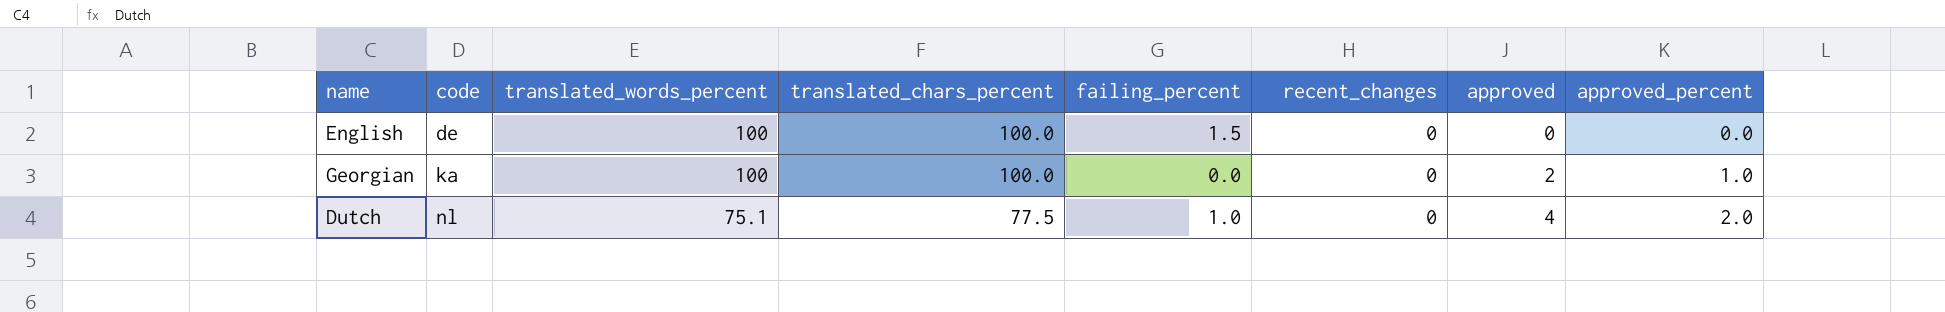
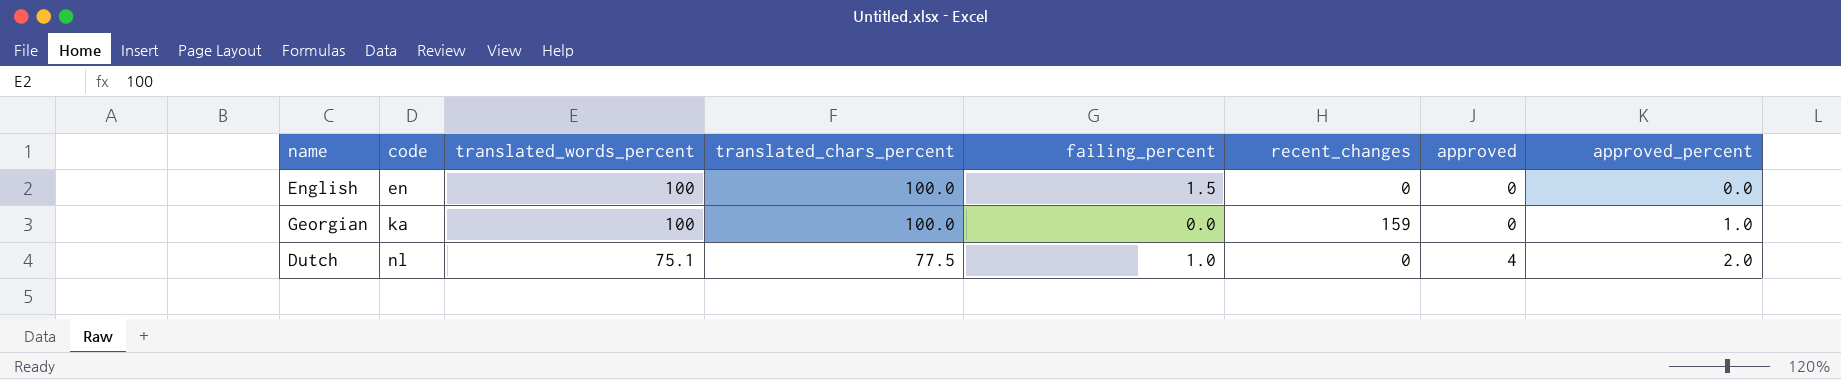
English | code: de -> en
Georgian | recent_changes: 0 -> 159
Georgian | approved: 2 -> 0

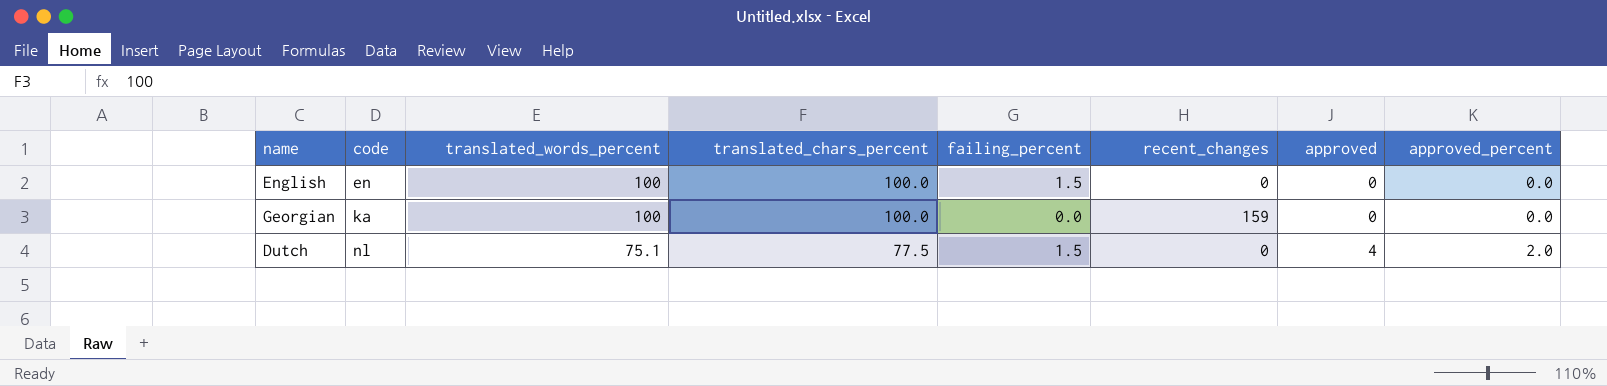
Georgian | approved_percent: 1.0 -> 0.0
Dutch | failing_percent: 1.0 -> 1.5

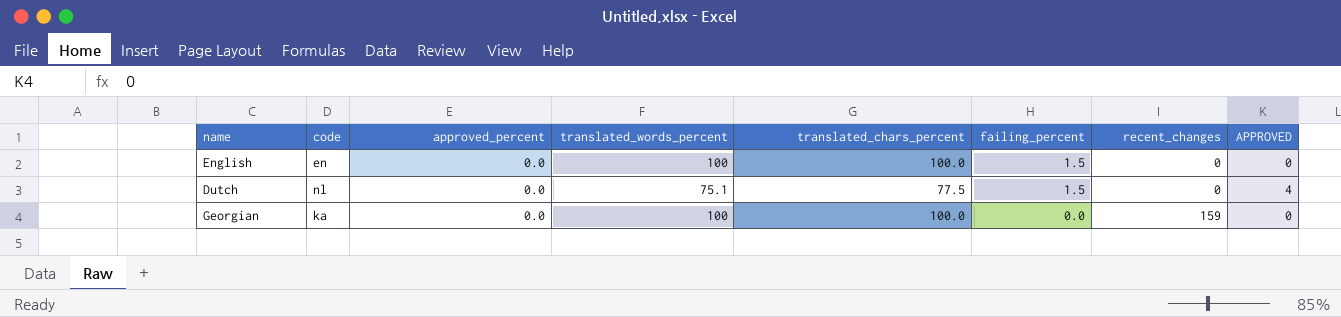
row order: code ascending -> failing_percent descending
column approved_percent | position: 8 -> 3
column name: approved -> APPROVED
Dutch | approved_percent: 2.0 -> 0.0

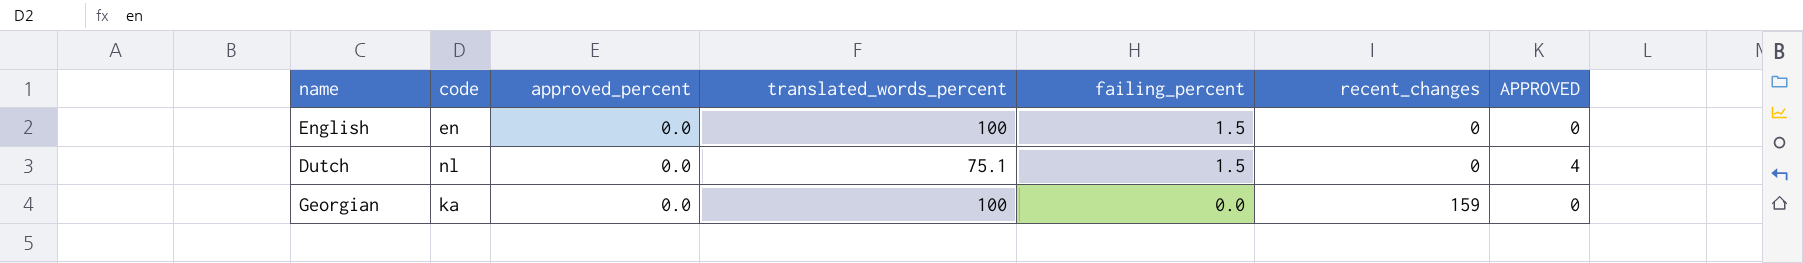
column translated_chars_percent | position: 5 -> none

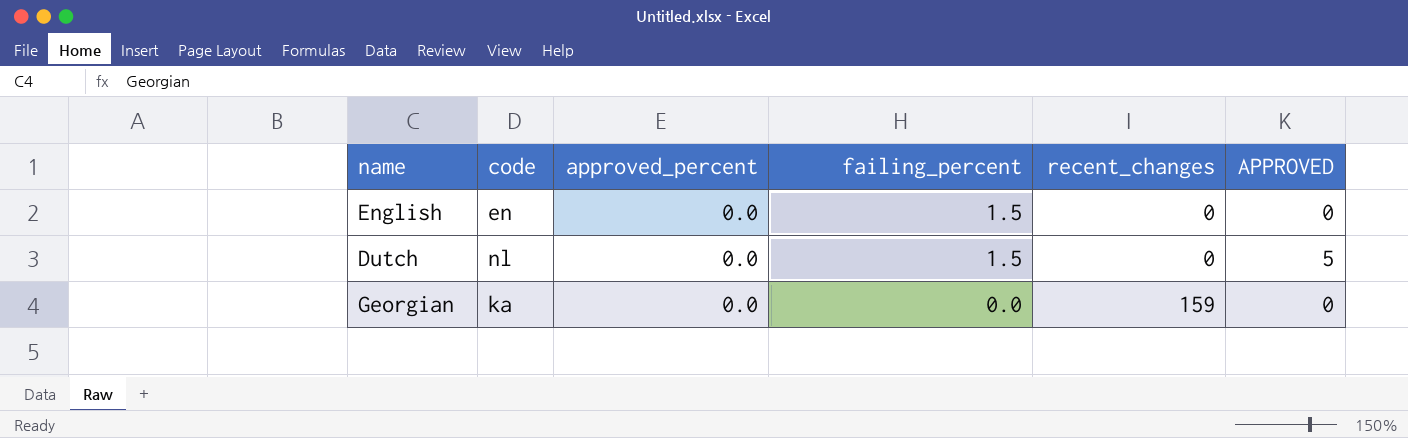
column translated_words_percent | position: 4 -> none
Dutch | APPROVED: 4 -> 5

